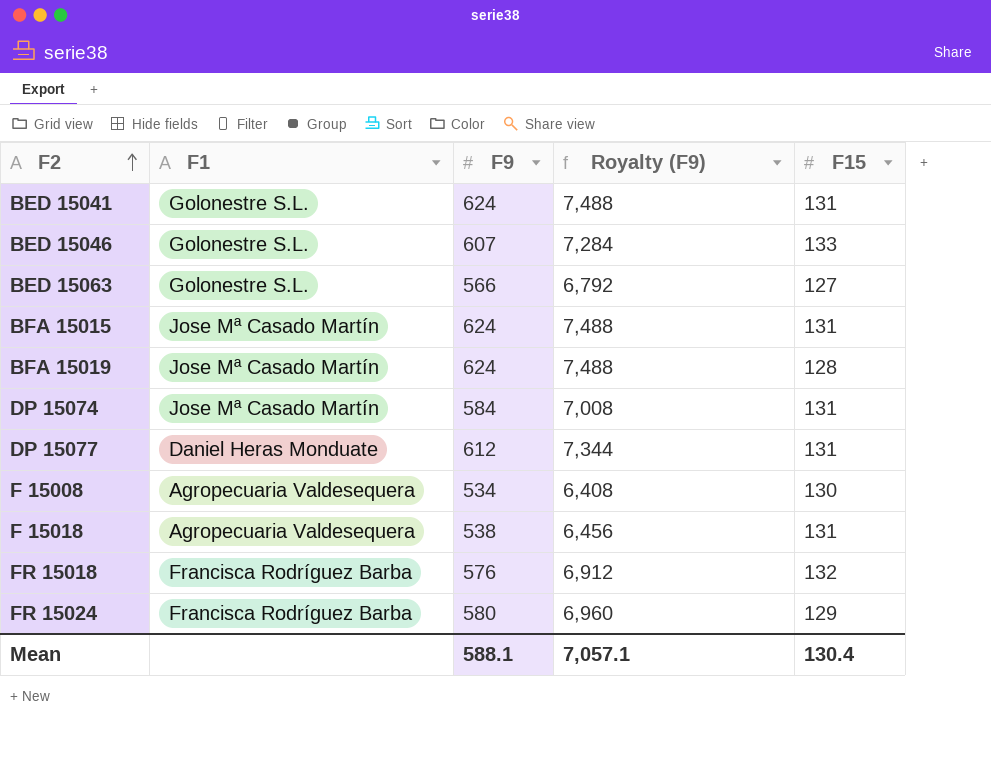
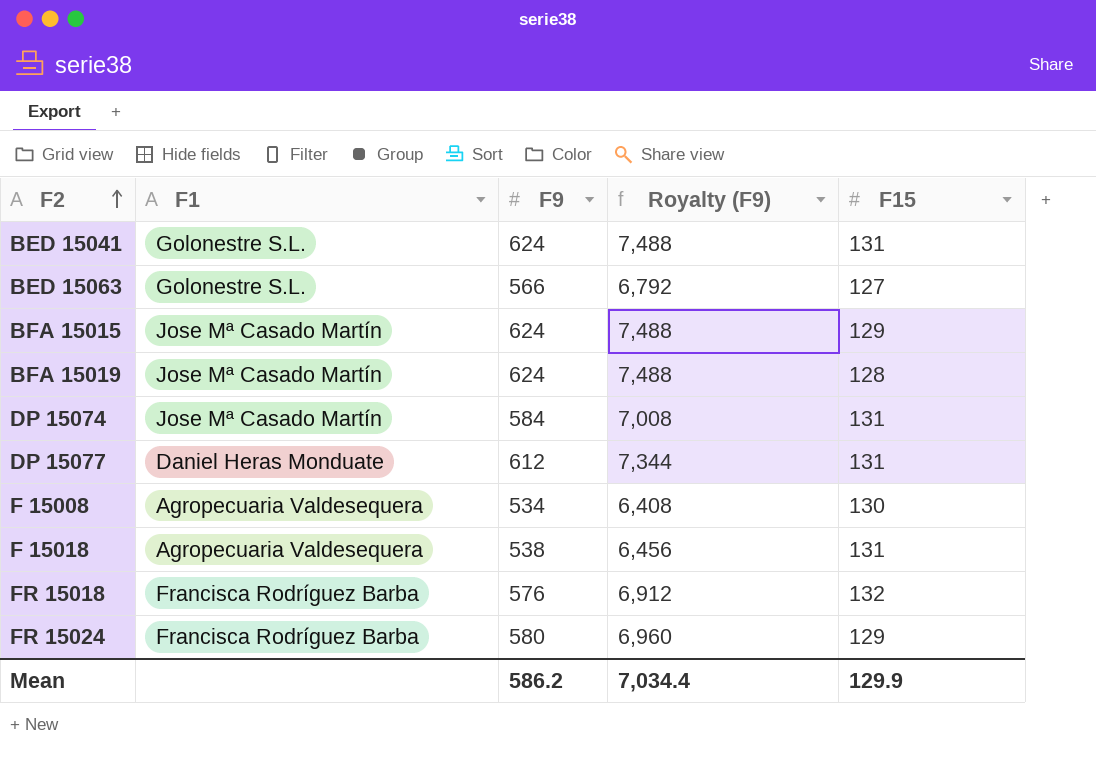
row BED 15046: Golonestre S.L. | 607 | 7,284 | 133 -> none
BFA 15015 | F15: 131 -> 129
Mean | F9: 588.1 -> 586.2
Mean | Royalty (F9): 7,057.1 -> 7,034.4
Mean | F15: 130.4 -> 129.9

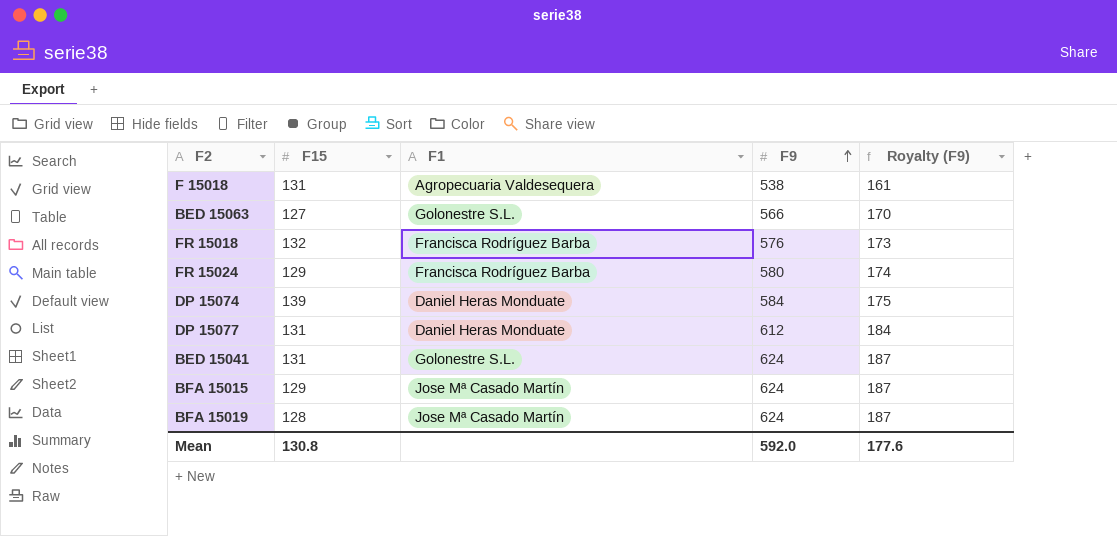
row order: F2 ascending -> F9 ascending
column F15 | position: 5 -> 2
column Royalty (F9) | formula: [F9] * 12 -> [F9] * 0.3
row F 15008: Agropecuaria Valdesequera | 534 | 6,408 | 130 -> none
DP 15074 | F15: 131 -> 139
DP 15074 | F1: Jose Mª Casado Martín -> Daniel Heras Monduate
Mean | F15: 129.9 -> 130.8
Mean | F9: 586.2 -> 592.0
Mean | Royalty (F9): 7,034.4 -> 177.6

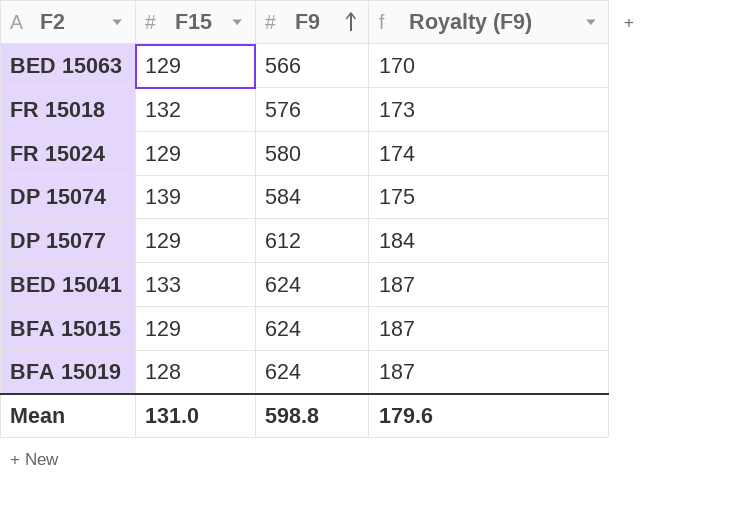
column F1 | position: 3 -> none
row F 15018: 131 | Agropecuaria Valdesequera | 538 | 161 -> none
BED 15063 | F15: 127 -> 129
DP 15077 | F15: 131 -> 129
BED 15041 | F15: 131 -> 133
Mean | F15: 130.8 -> 131.0
Mean | F9: 592.0 -> 598.8
Mean | Royalty (F9): 177.6 -> 179.6

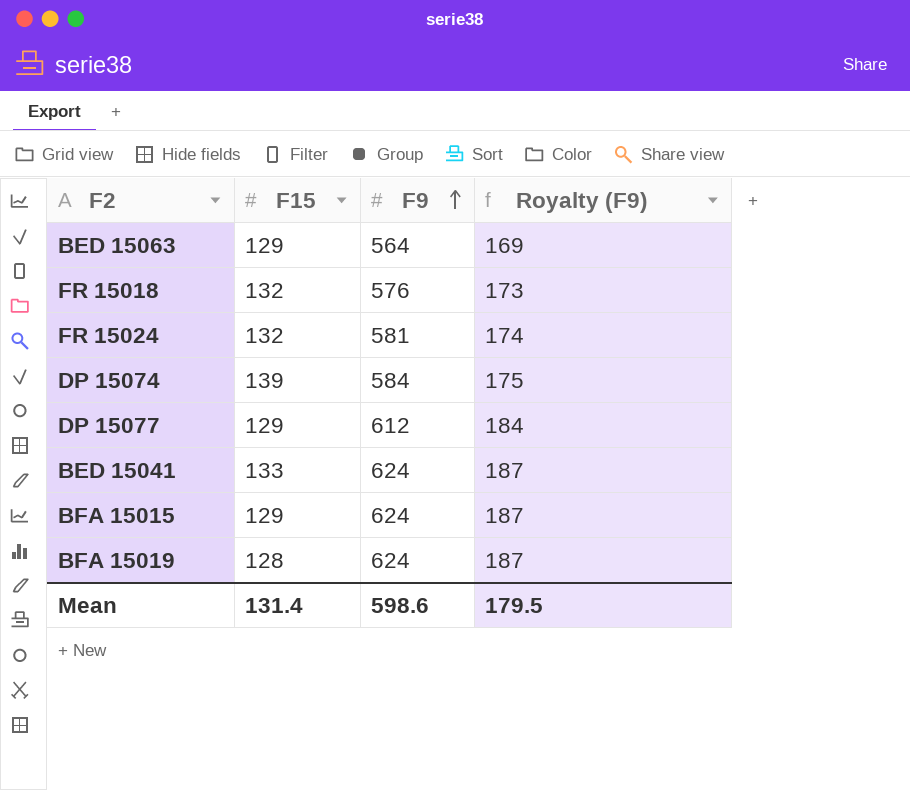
BED 15063 | F9: 566 -> 564
BED 15063 | Royalty (F9): 170 -> 169
FR 15024 | F15: 129 -> 132
FR 15024 | F9: 580 -> 581
Mean | F15: 131.0 -> 131.4
Mean | F9: 598.8 -> 598.6
Mean | Royalty (F9): 179.6 -> 179.5

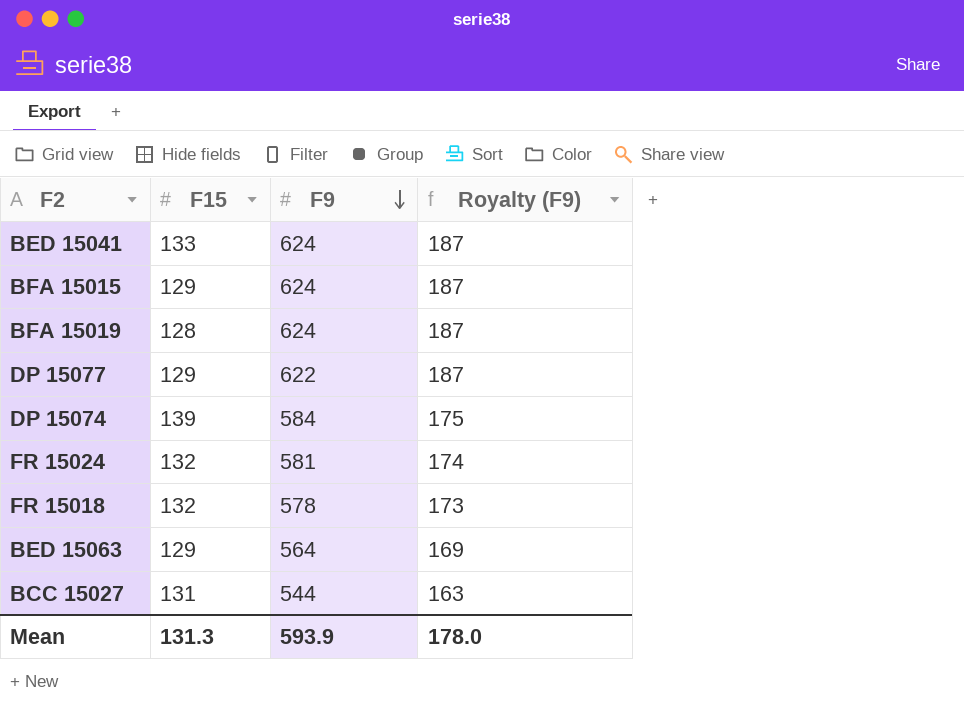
row order: F9 ascending -> F9 descending
DP 15077 | F9: 612 -> 622
DP 15077 | Royalty (F9): 184 -> 187
FR 15018 | F9: 576 -> 578
row BCC 15027: none -> 131 | 544 | 163
Mean | F15: 131.4 -> 131.3
Mean | F9: 598.6 -> 593.9
Mean | Royalty (F9): 179.5 -> 178.0

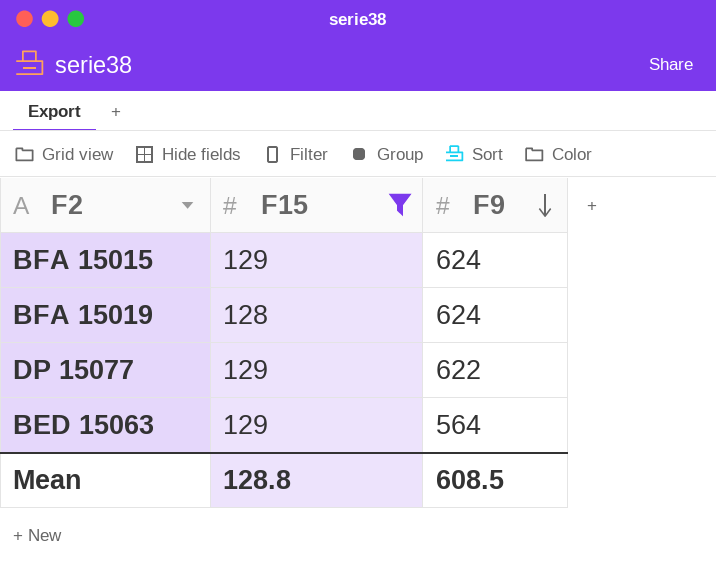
filter: none -> F15 <= 129
column Royalty (F9) | formula: [F9] * 0.3 -> none
Mean | F15: 131.3 -> 128.8
Mean | F9: 593.9 -> 608.5

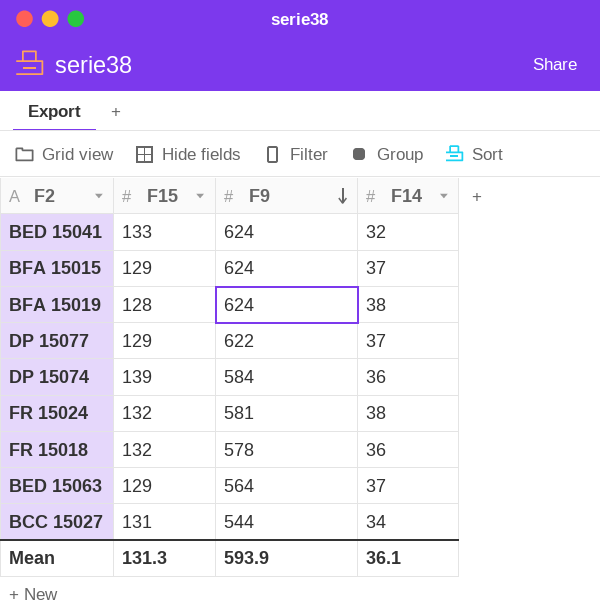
filter: F15 <= 129 -> none
column F14 | position: none -> 4
Mean | F15: 128.8 -> 131.3
Mean | F9: 608.5 -> 593.9

